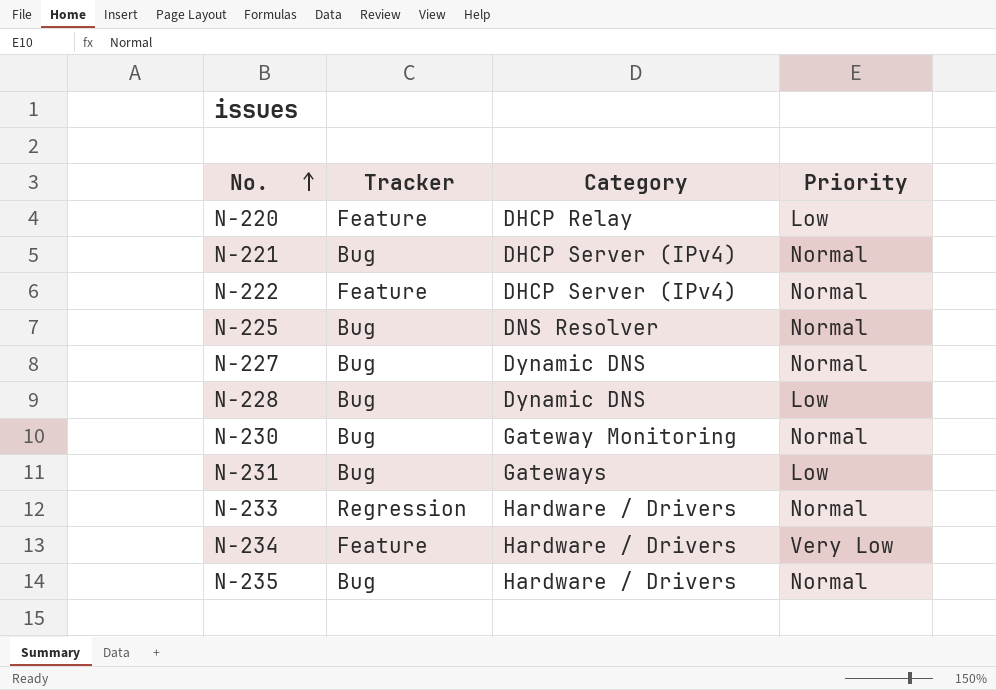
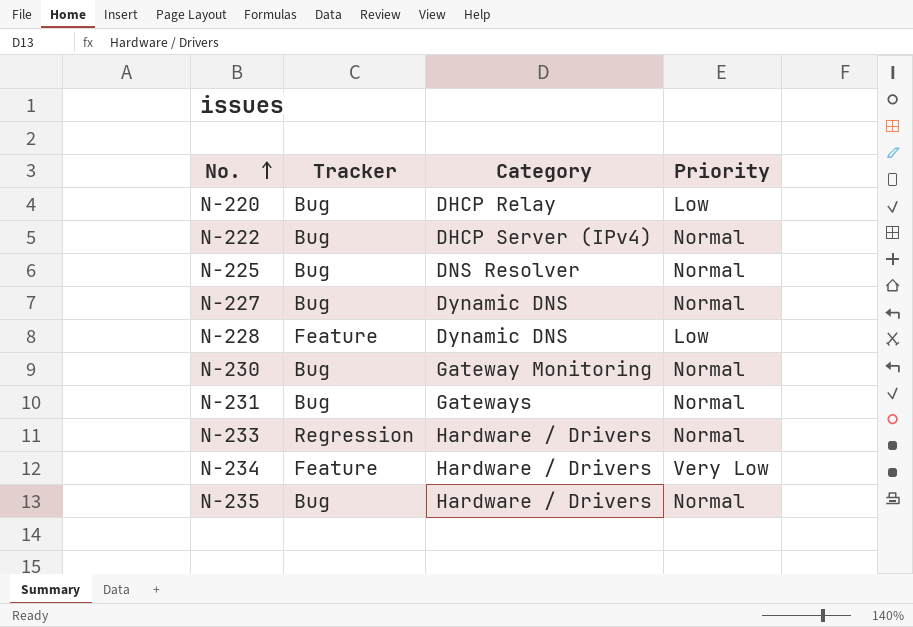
row N-221: Bug | DHCP Server (IPv4) | Normal -> none
N-220 | Tracker: Feature -> Bug
N-222 | Tracker: Feature -> Bug
N-228 | Tracker: Bug -> Feature
N-231 | Priority: Low -> Normal

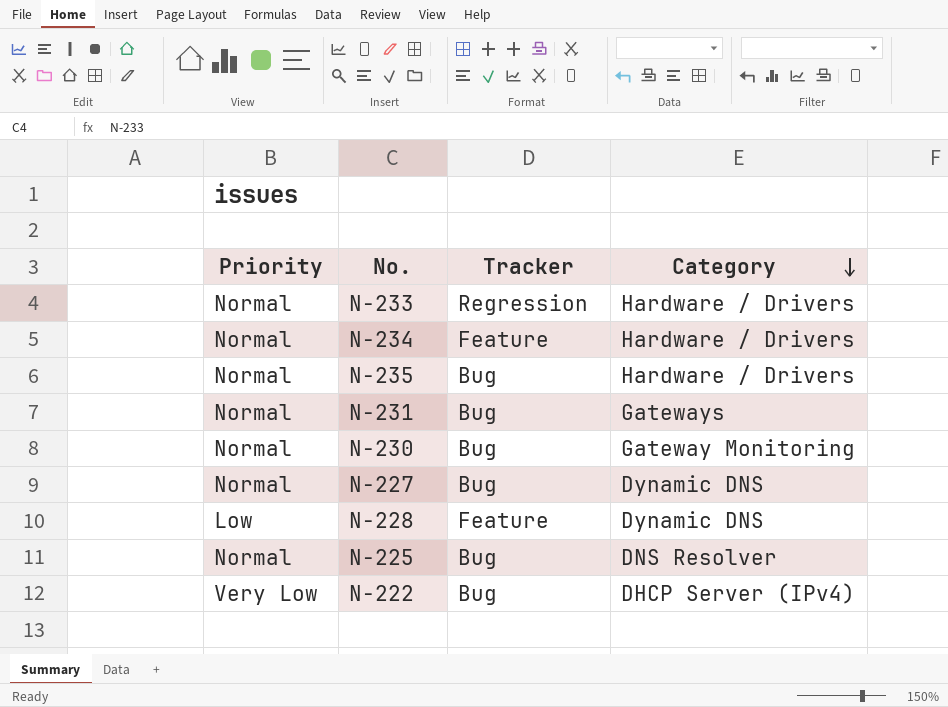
row order: No. ascending -> Category descending
column Priority | position: 4 -> 1
row N-220: Bug | DHCP Relay | Low -> none
N-234 | Priority: Very Low -> Normal
N-222 | Priority: Normal -> Very Low

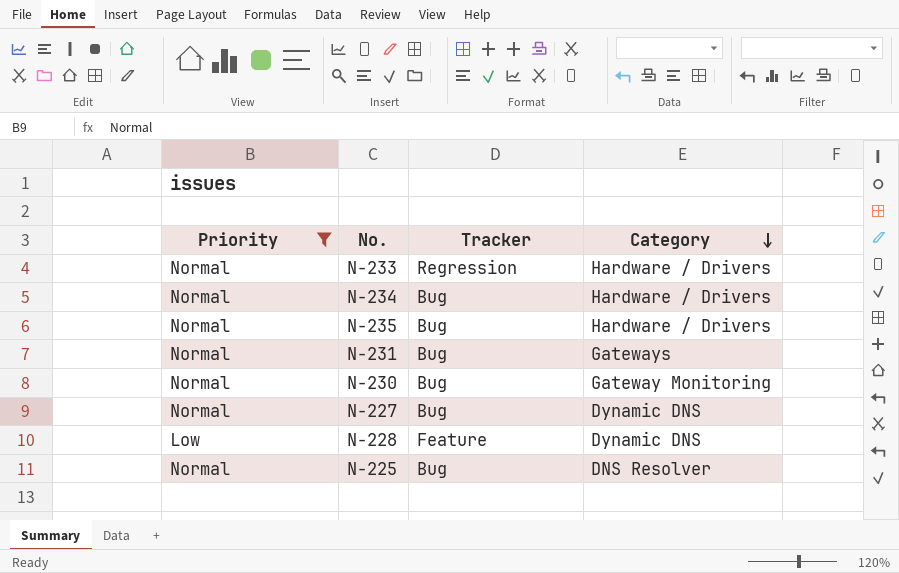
filter: none -> Priority != Very Low
N-234 | Tracker: Feature -> Bug

